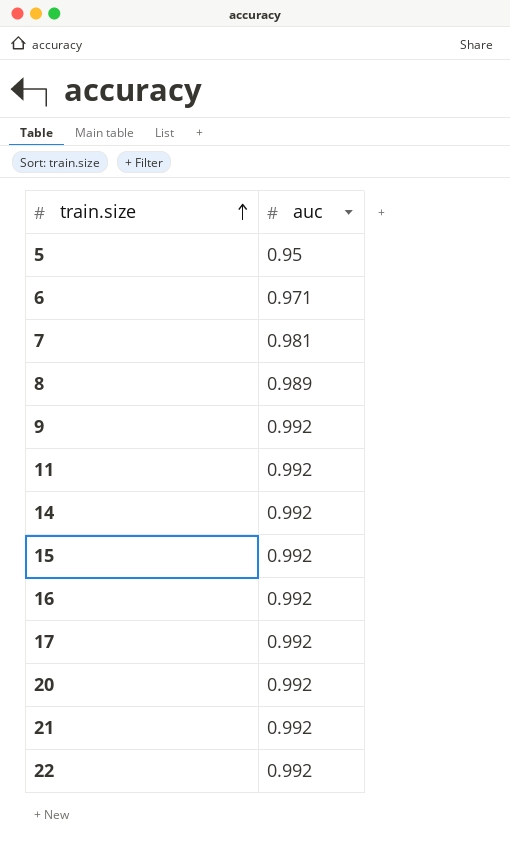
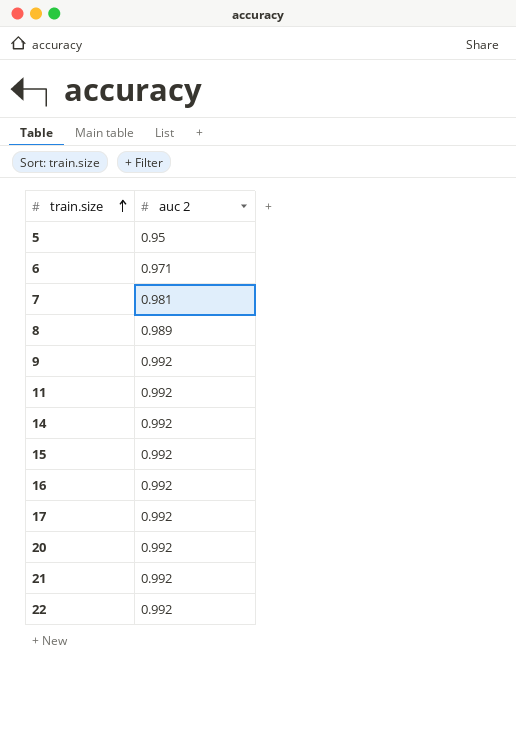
column name: auc -> auc 2

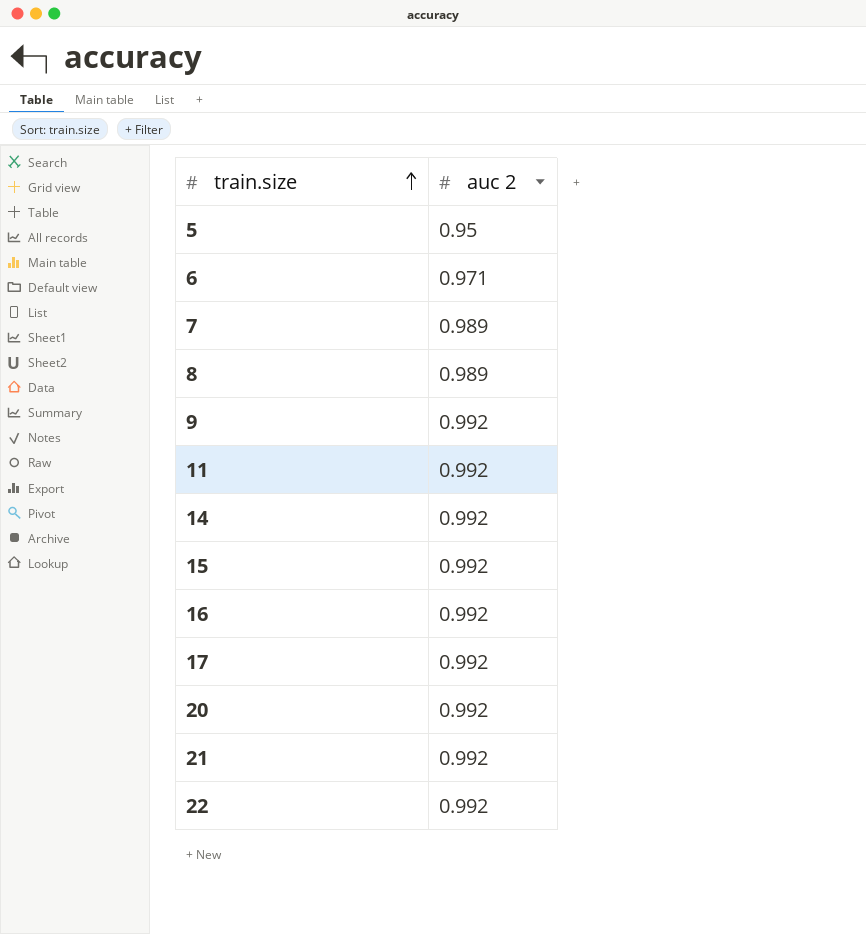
7 | auc 2: 0.981 -> 0.989

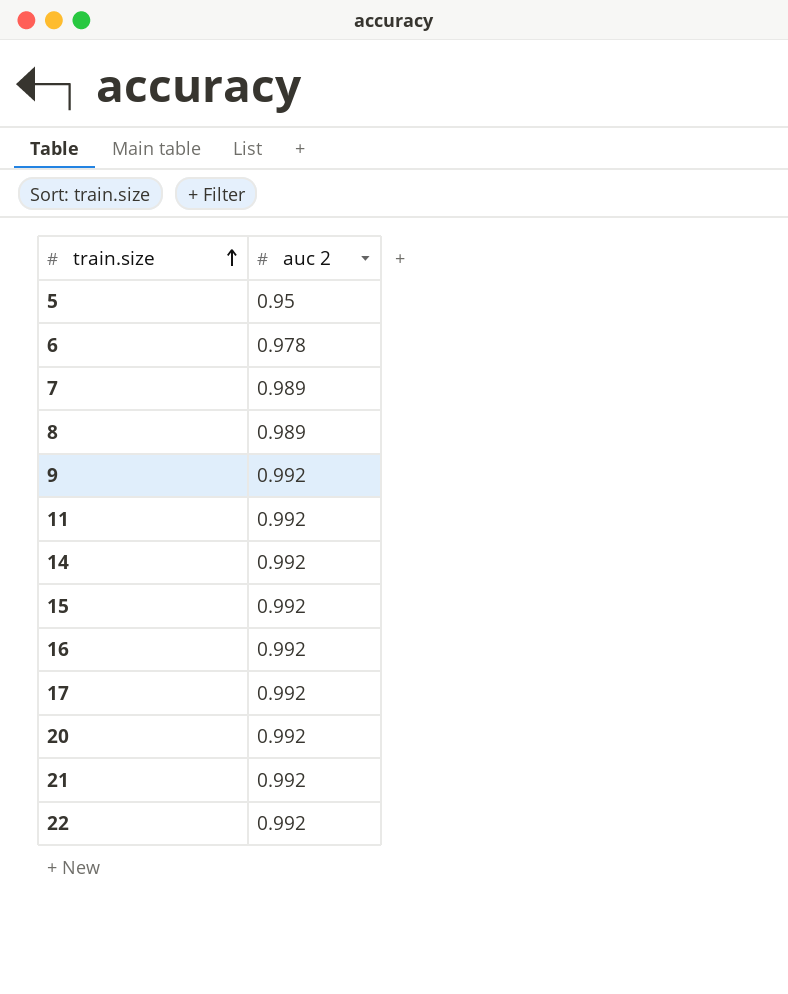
6 | auc 2: 0.971 -> 0.978

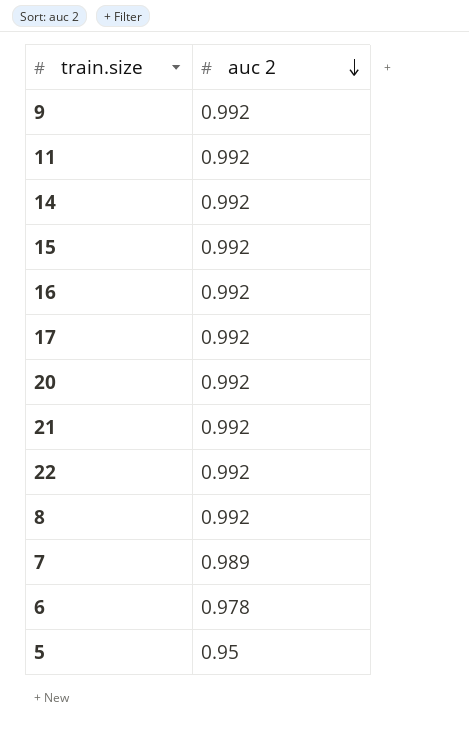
row order: train.size ascending -> auc 2 descending
8 | auc 2: 0.989 -> 0.992

